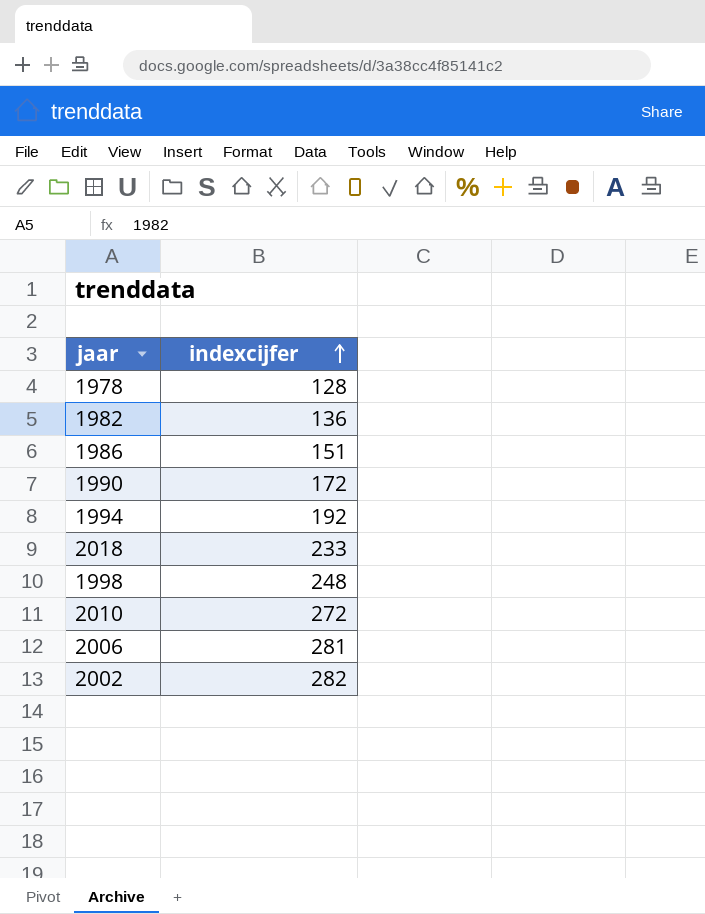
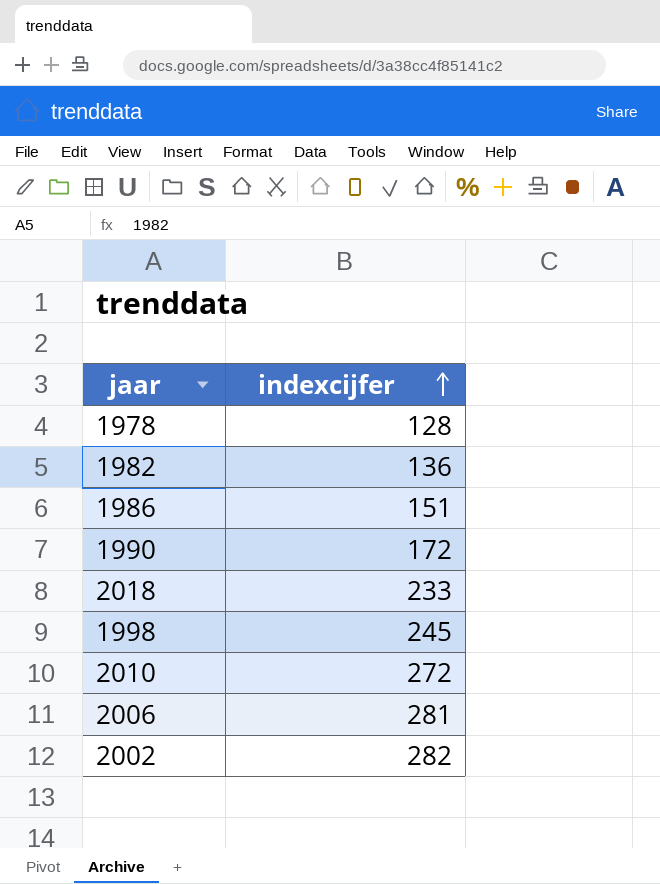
row 1994: 192 -> none
1998 | indexcijfer: 248 -> 245

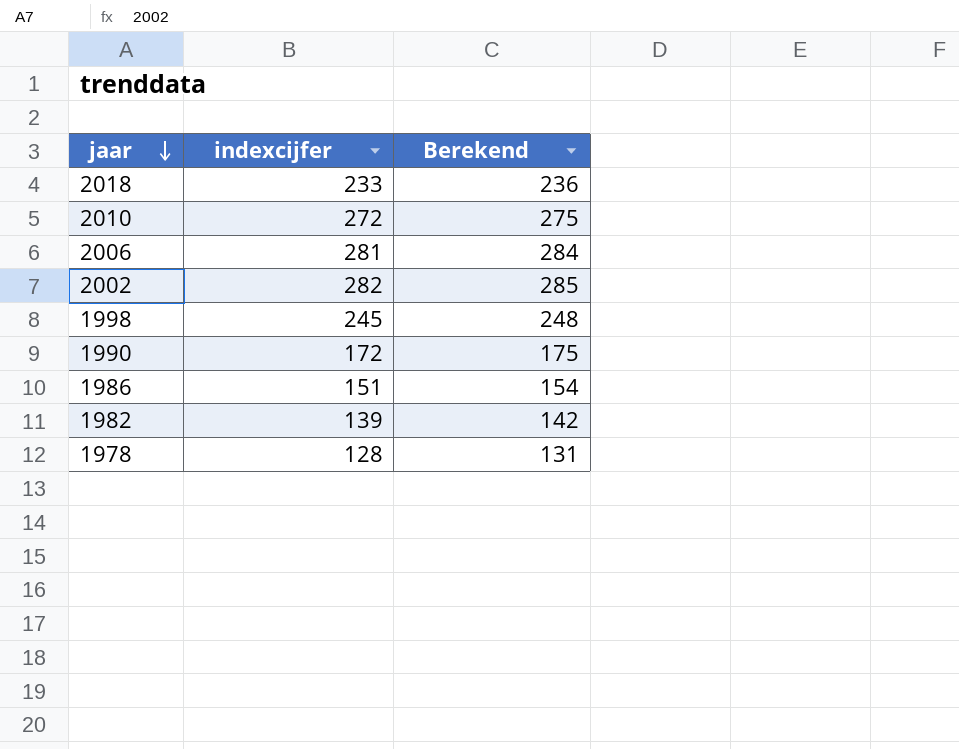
row order: indexcijfer ascending -> jaar descending
column Berekend | formula: none -> [indexcijfer] + 3
1982 | indexcijfer: 136 -> 139

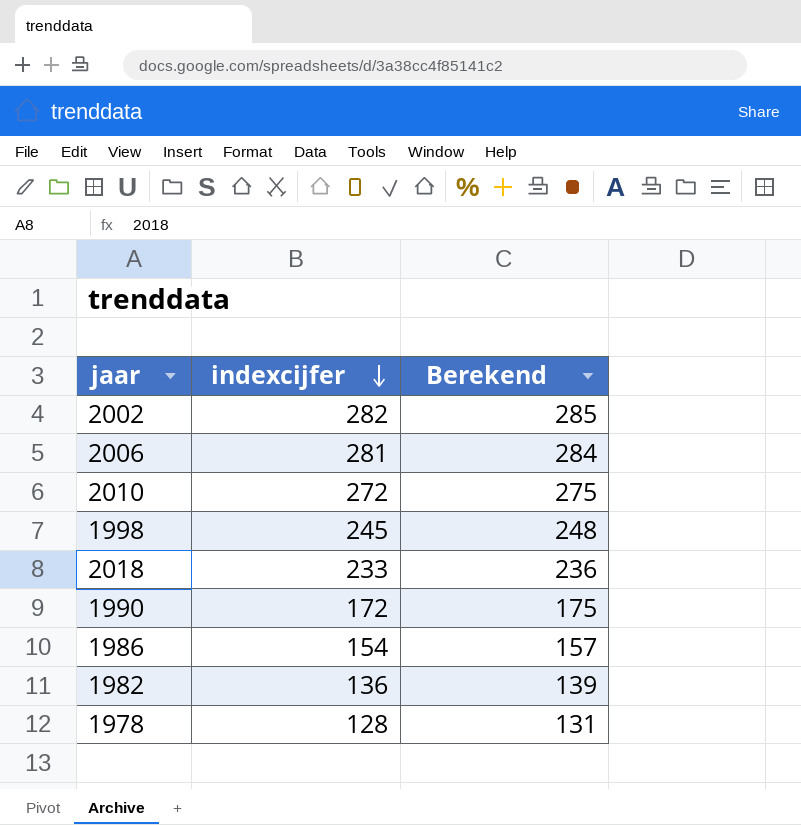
row order: jaar descending -> indexcijfer descending
1986 | indexcijfer: 151 -> 154
1986 | Berekend: 154 -> 157
1982 | indexcijfer: 139 -> 136
1982 | Berekend: 142 -> 139

